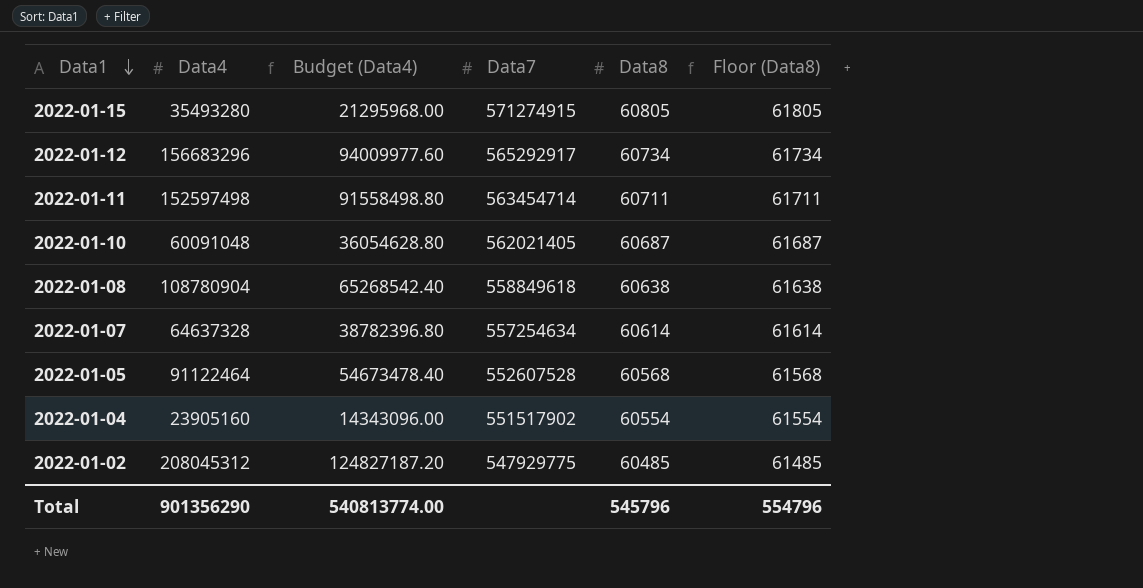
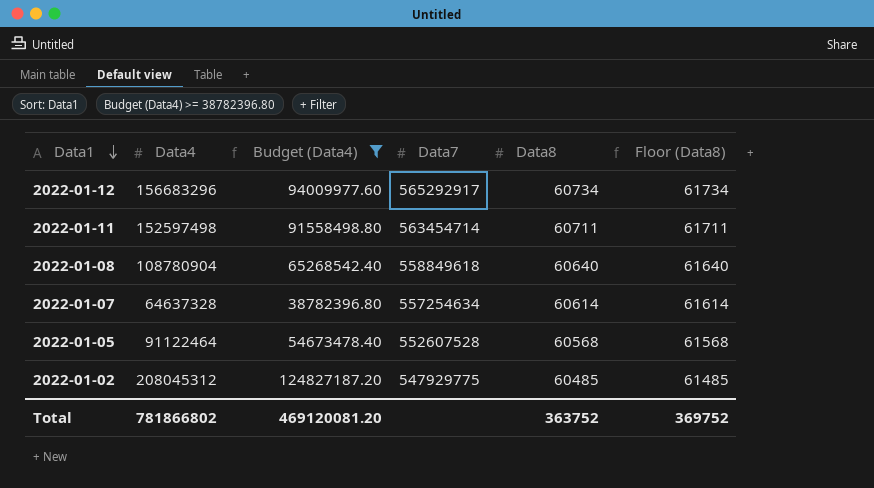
filter: none -> Budget (Data4) >= 38782396.80
2022-01-08 | Data8: 60638 -> 60640
2022-01-08 | Floor (Data8): 61638 -> 61640
Total | Data4: 901356290 -> 781866802
Total | Budget (Data4): 540813774.00 -> 469120081.20
Total | Data8: 545796 -> 363752
Total | Floor (Data8): 554796 -> 369752

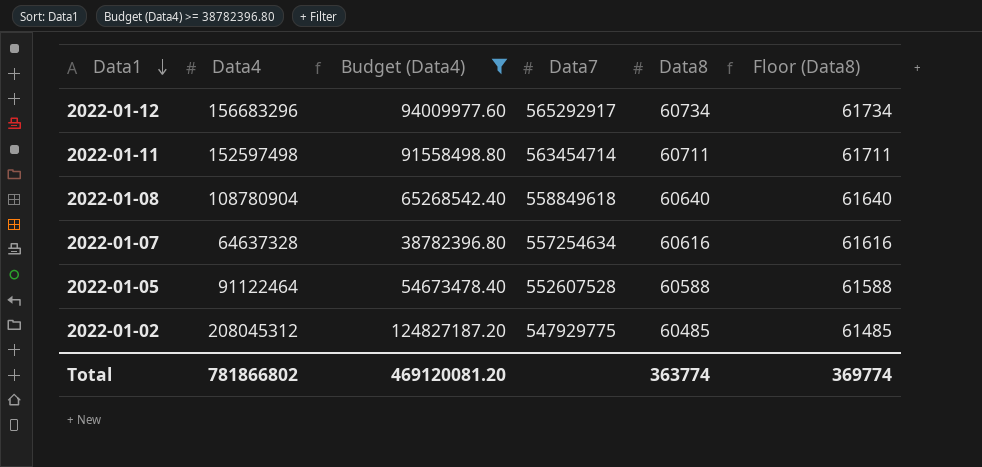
2022-01-07 | Data8: 60614 -> 60616
2022-01-07 | Floor (Data8): 61614 -> 61616
2022-01-05 | Data8: 60568 -> 60588
2022-01-05 | Floor (Data8): 61568 -> 61588
Total | Data8: 363752 -> 363774
Total | Floor (Data8): 369752 -> 369774

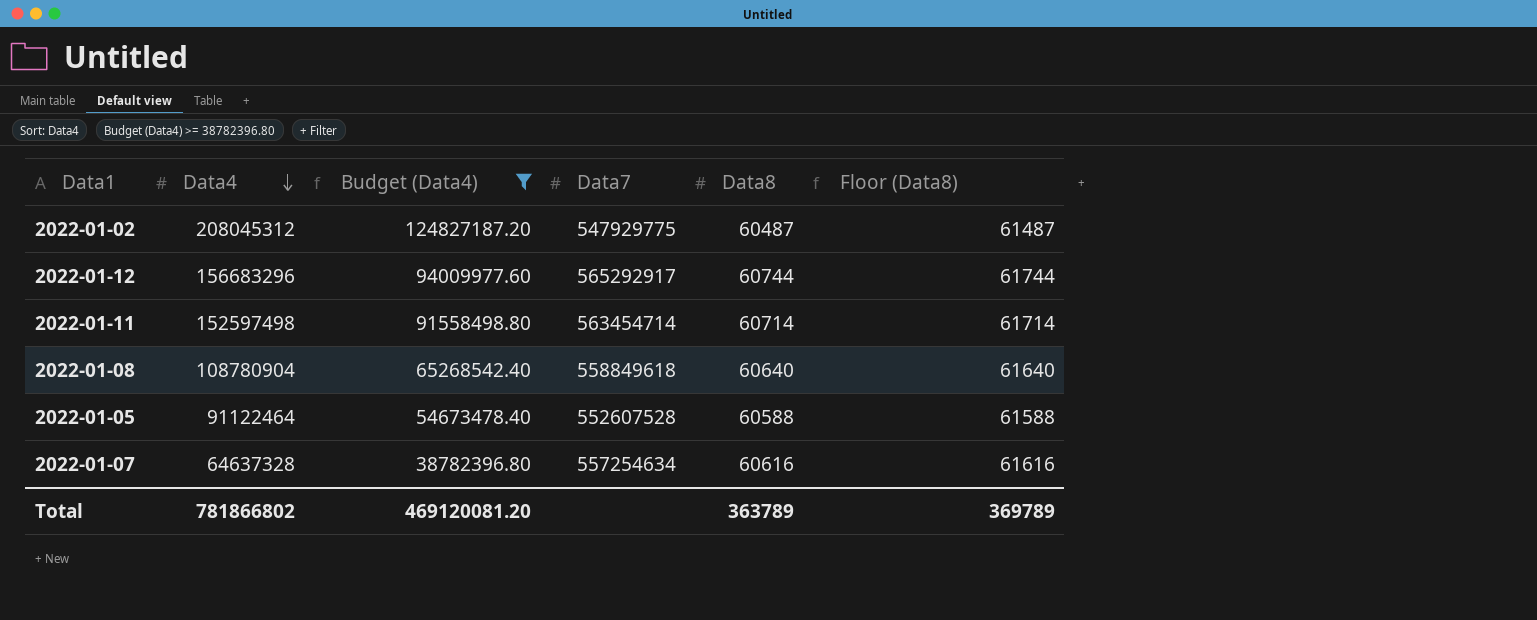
row order: Data1 descending -> Data4 descending
2022-01-02 | Data8: 60485 -> 60487
2022-01-02 | Floor (Data8): 61485 -> 61487
2022-01-12 | Data8: 60734 -> 60744
2022-01-12 | Floor (Data8): 61734 -> 61744
2022-01-11 | Data8: 60711 -> 60714
2022-01-11 | Floor (Data8): 61711 -> 61714
Total | Data8: 363774 -> 363789
Total | Floor (Data8): 369774 -> 369789

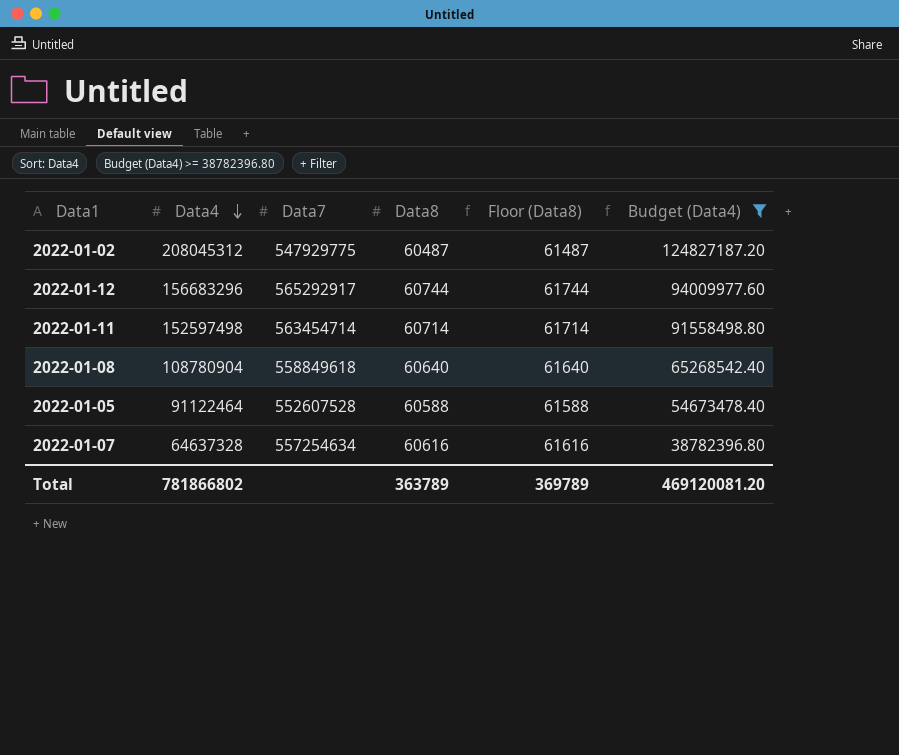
column Budget (Data4) | position: 3 -> 6

